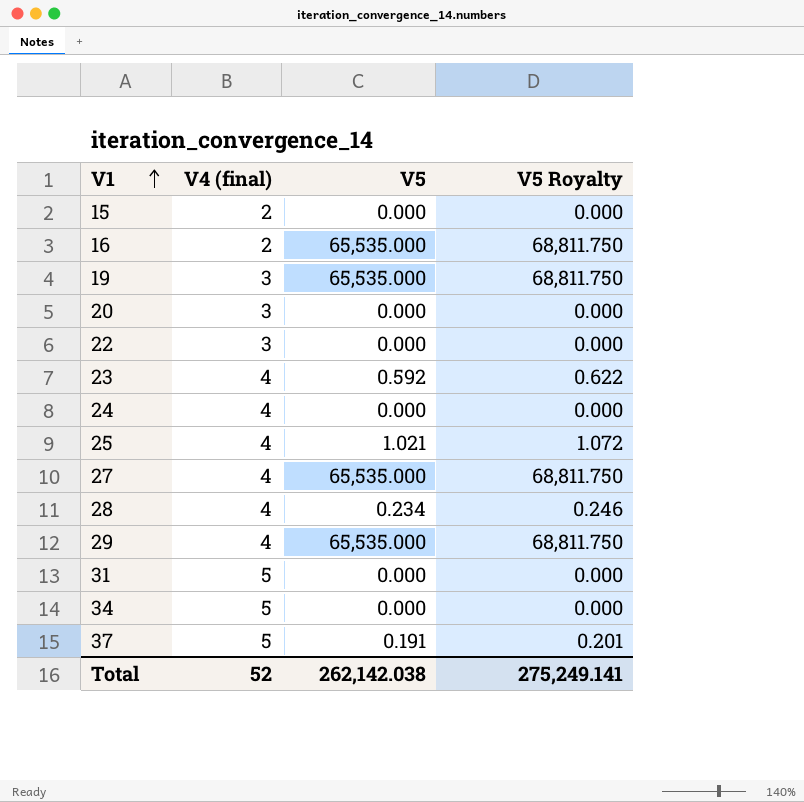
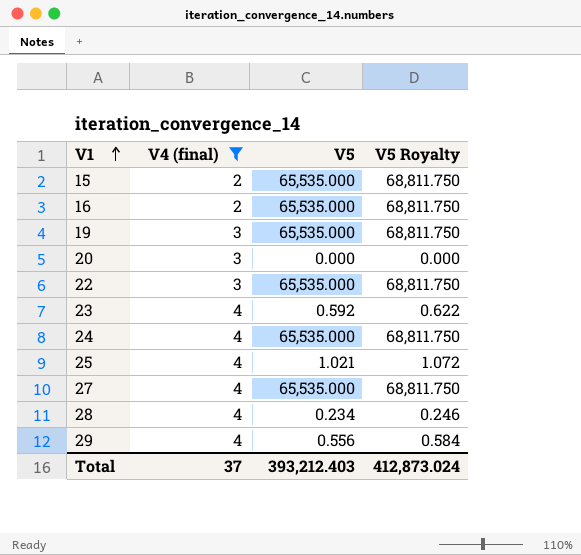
filter: none -> V4 (final) != 5
15 | V5: 0.000 -> 65,535.000
15 | V5 Royalty: 0.000 -> 68,811.750
22 | V5: 0.000 -> 65,535.000
22 | V5 Royalty: 0.000 -> 68,811.750
24 | V5: 0.000 -> 65,535.000
24 | V5 Royalty: 0.000 -> 68,811.750
29 | V5: 65,535.000 -> 0.556
29 | V5 Royalty: 68,811.750 -> 0.584
Total | V4 (final): 52 -> 37
Total | V5: 262,142.038 -> 393,212.403
Total | V5 Royalty: 275,249.141 -> 412,873.024

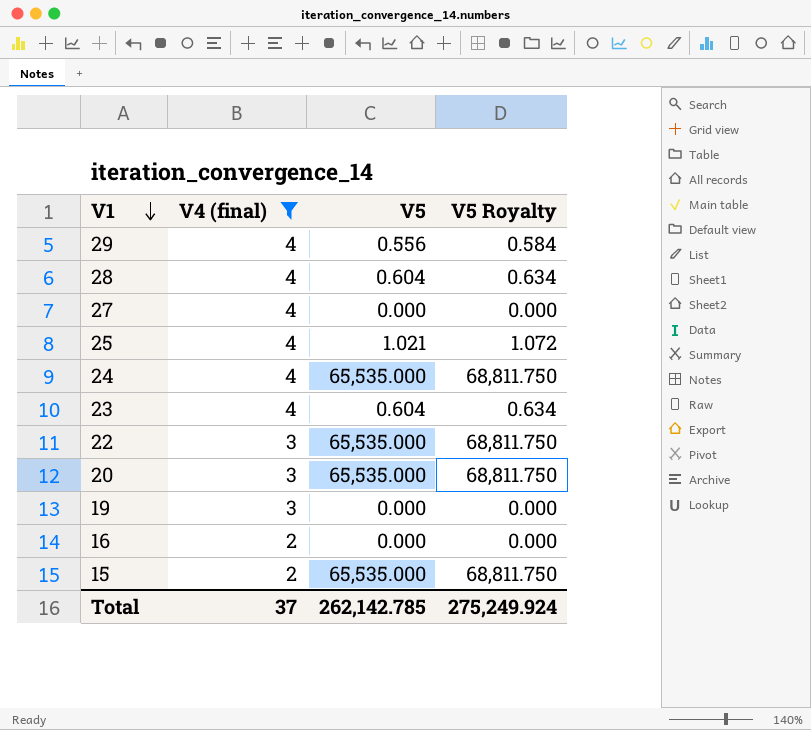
row order: V1 ascending -> V1 descending
28 | V5: 0.234 -> 0.604
28 | V5 Royalty: 0.246 -> 0.634
27 | V5: 65,535.000 -> 0.000
27 | V5 Royalty: 68,811.750 -> 0.000
23 | V5: 0.592 -> 0.604
23 | V5 Royalty: 0.622 -> 0.634
20 | V5: 0.000 -> 65,535.000
20 | V5 Royalty: 0.000 -> 68,811.750
19 | V5: 65,535.000 -> 0.000
19 | V5 Royalty: 68,811.750 -> 0.000
16 | V5: 65,535.000 -> 0.000
16 | V5 Royalty: 68,811.750 -> 0.000
Total | V5: 393,212.403 -> 262,142.785
Total | V5 Royalty: 412,873.024 -> 275,249.924

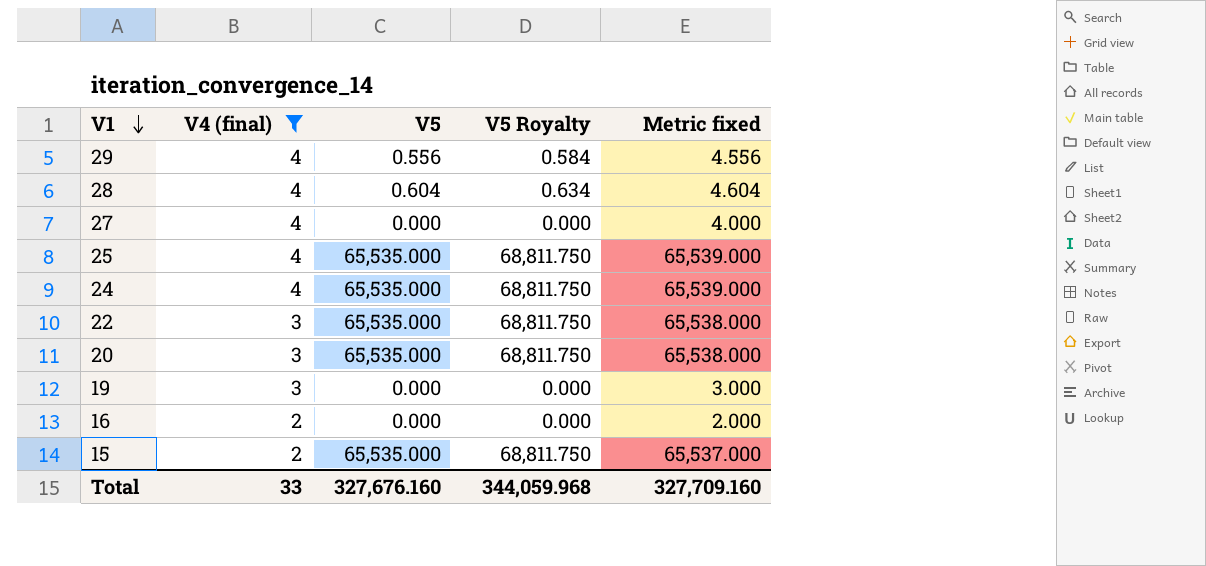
column Metric fixed | formula: none -> [V4 (final)] + [V5]
row 23: 4 | 0.604 | 0.634 -> none
25 | V5: 1.021 -> 65,535.000
25 | V5 Royalty: 1.072 -> 68,811.750
Total | V4 (final): 37 -> 33
Total | V5: 262,142.785 -> 327,676.160
Total | V5 Royalty: 275,249.924 -> 344,059.968

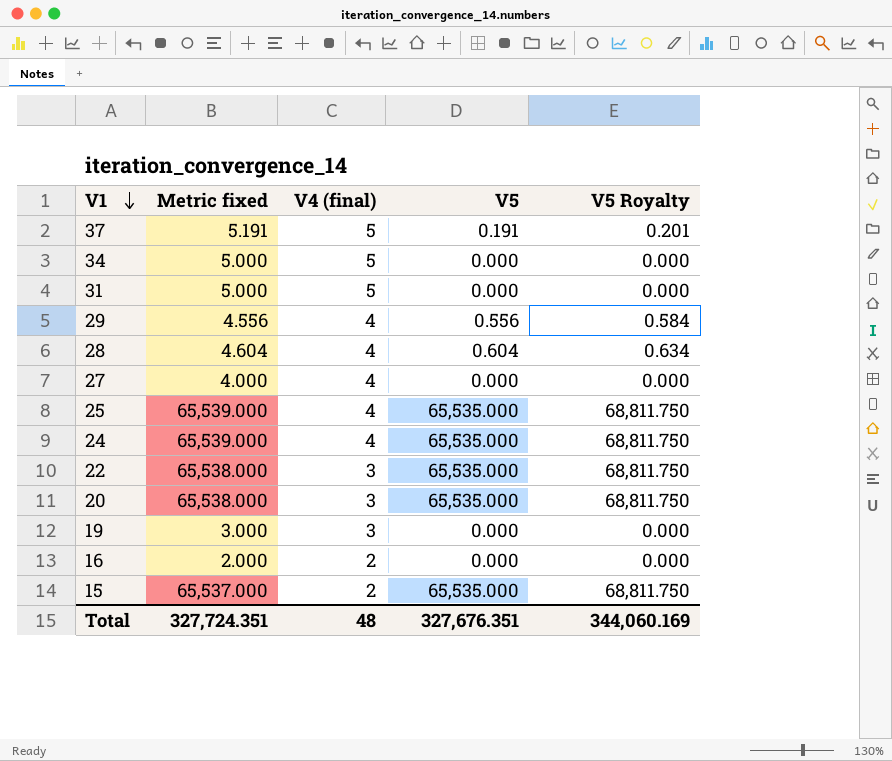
filter: V4 (final) != 5 -> none
column Metric fixed | position: 5 -> 2
Total | Metric fixed: 327,709.160 -> 327,724.351
Total | V4 (final): 33 -> 48
Total | V5: 327,676.160 -> 327,676.351
Total | V5 Royalty: 344,059.968 -> 344,060.169

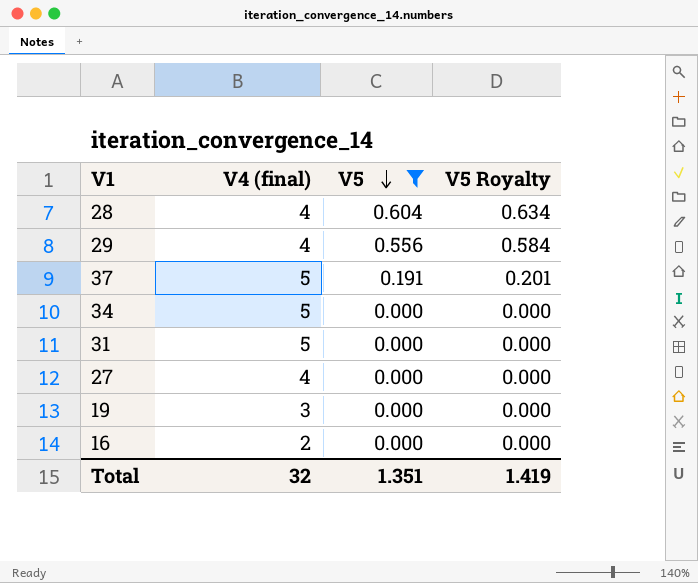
filter: none -> V5 != 65,535.000
row order: V1 descending -> V5 descending
column Metric fixed | formula: [V4 (final)] + [V5] -> none
Total | V4 (final): 48 -> 32
Total | V5: 327,676.351 -> 1.351
Total | V5 Royalty: 344,060.169 -> 1.419

